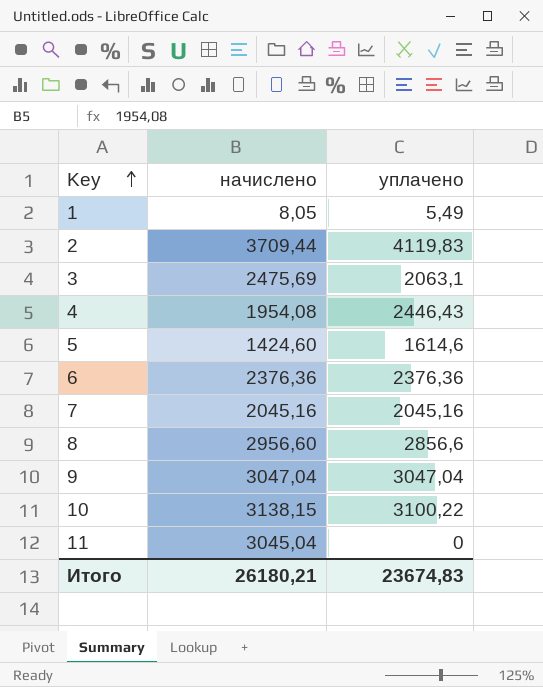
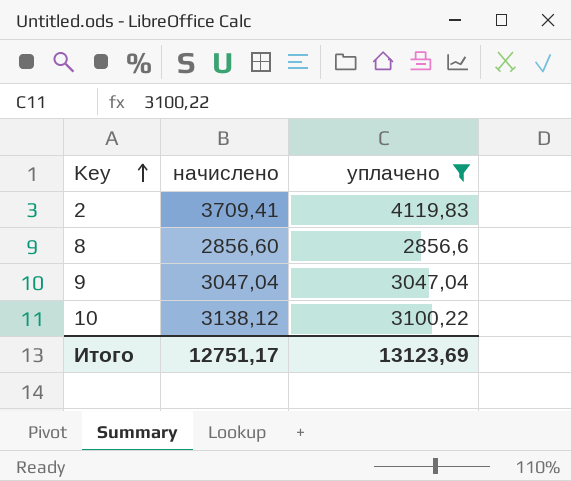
filter: none -> уплачено >= 2856,6
2 | начислено: 3709,44 -> 3709,41
8 | начислено: 2956,60 -> 2856,60
10 | начислено: 3138,15 -> 3138,12
Итого | начислено: 26180,21 -> 12751,17
Итого | уплачено: 23674,83 -> 13123,69

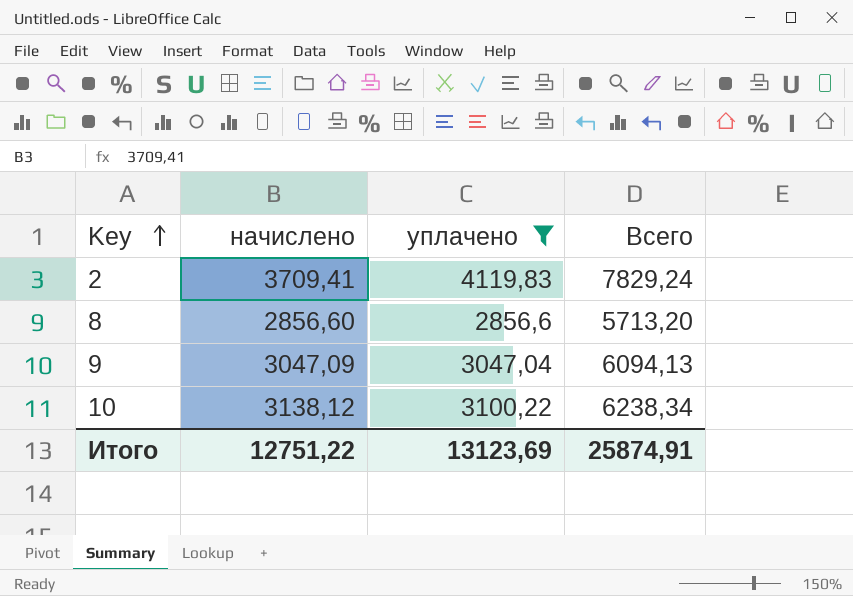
column Всего | formula: none -> [начислено] + [уплачено]
9 | начислено: 3047,04 -> 3047,09
Итого | начислено: 12751,17 -> 12751,22

